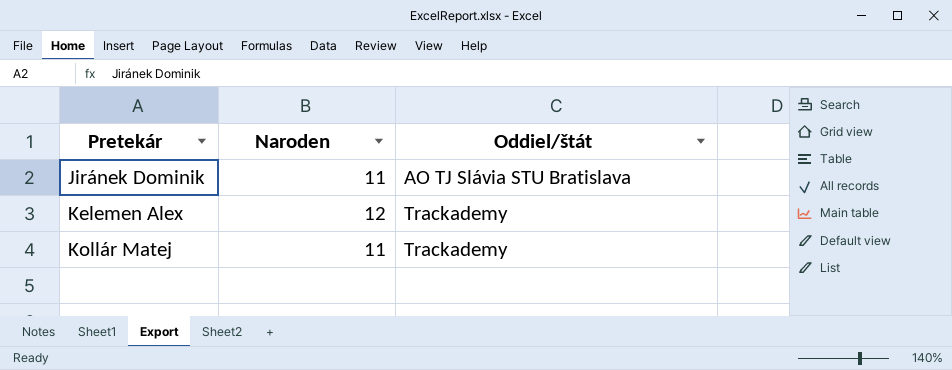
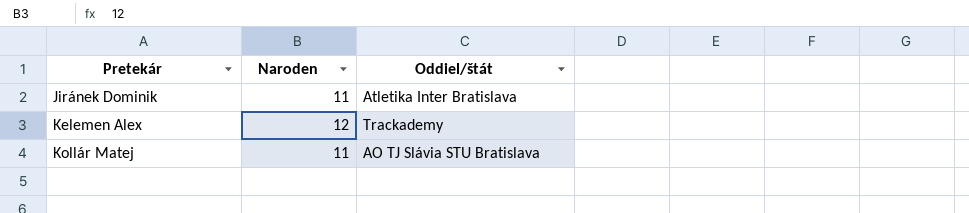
Jiránek Dominik | Oddiel/štát: AO TJ Slávia STU Bratislava -> Atletika Inter Bratislava
Kollár Matej | Oddiel/štát: Trackademy -> AO TJ Slávia STU Bratislava

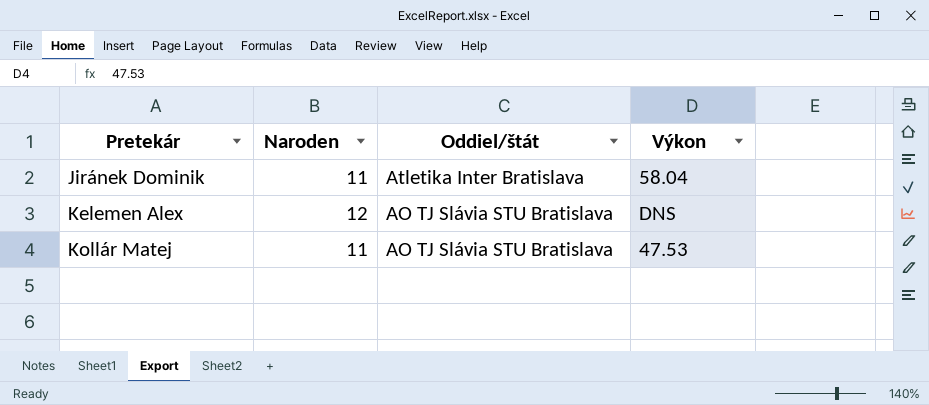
column Výkon | position: none -> 4
Kelemen Alex | Oddiel/štát: Trackademy -> AO TJ Slávia STU Bratislava

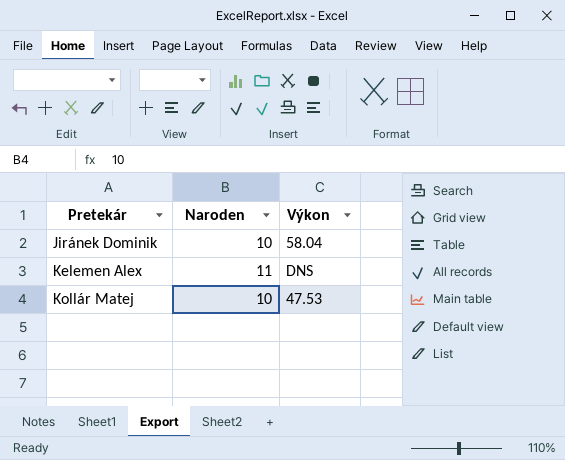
column Oddiel/štát | position: 3 -> none
Jiránek Dominik | Naroden: 11 -> 10
Kelemen Alex | Naroden: 12 -> 11
Kollár Matej | Naroden: 11 -> 10

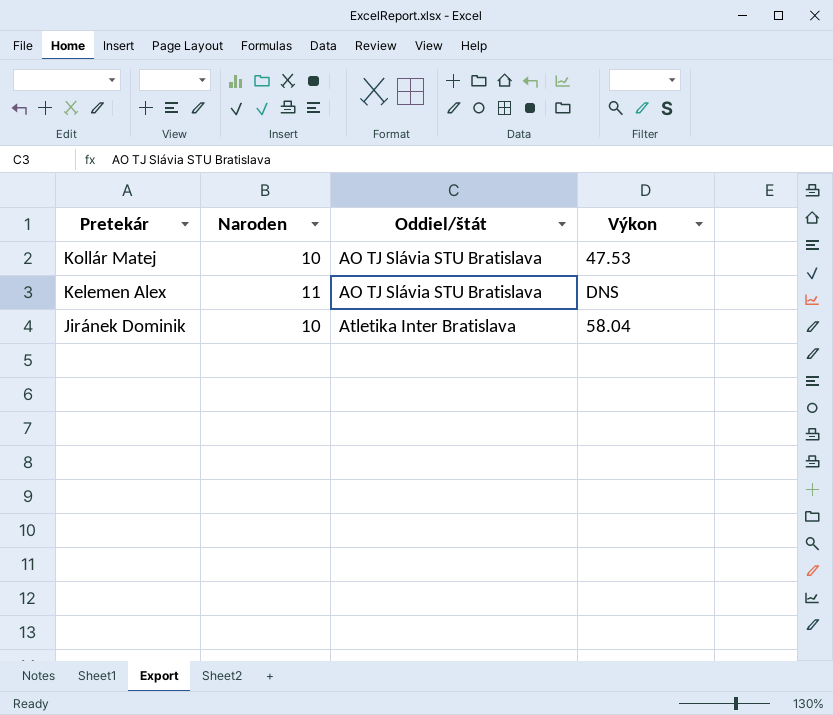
row order: Pretekár ascending -> Pretekár descending
column Oddiel/štát | position: none -> 3

